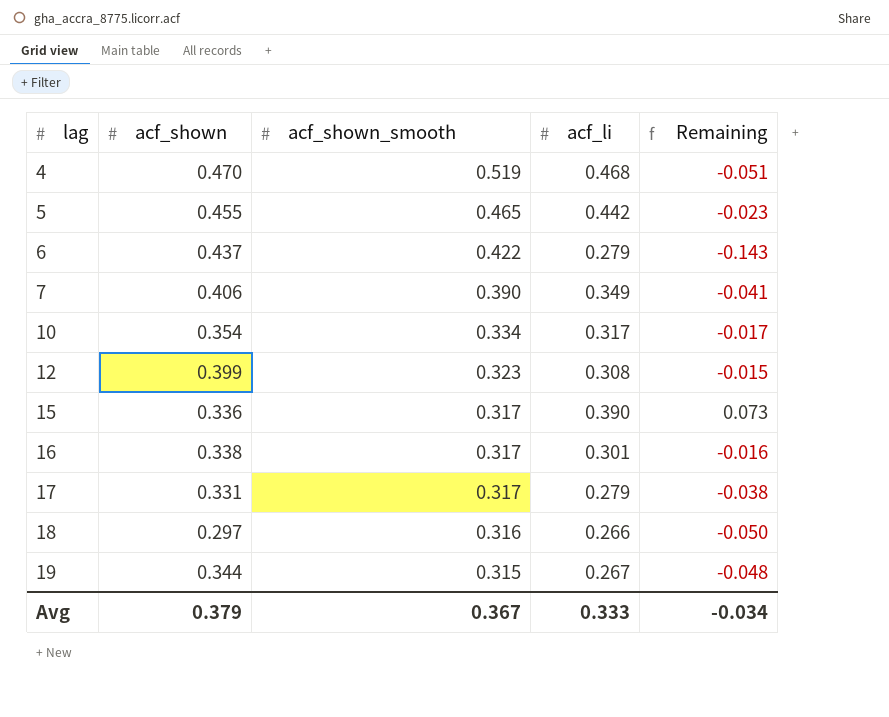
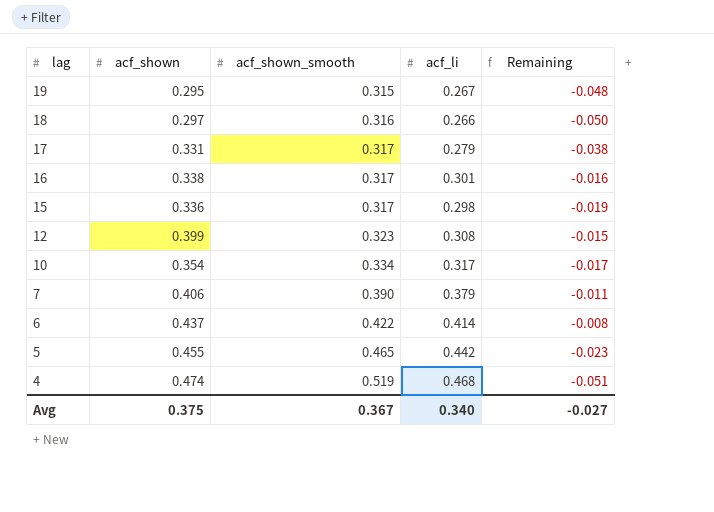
row order: lag ascending -> lag descending
19 | acf_shown: 0.344 -> 0.295
15 | acf_li: 0.390 -> 0.298
15 | Remaining: 0.073 -> -0.019
7 | acf_li: 0.349 -> 0.379
7 | Remaining: -0.041 -> -0.011
6 | acf_li: 0.279 -> 0.414
6 | Remaining: -0.143 -> -0.008
4 | acf_shown: 0.470 -> 0.474
Avg | acf_shown: 0.379 -> 0.375
Avg | acf_li: 0.333 -> 0.340
Avg | Remaining: -0.034 -> -0.027

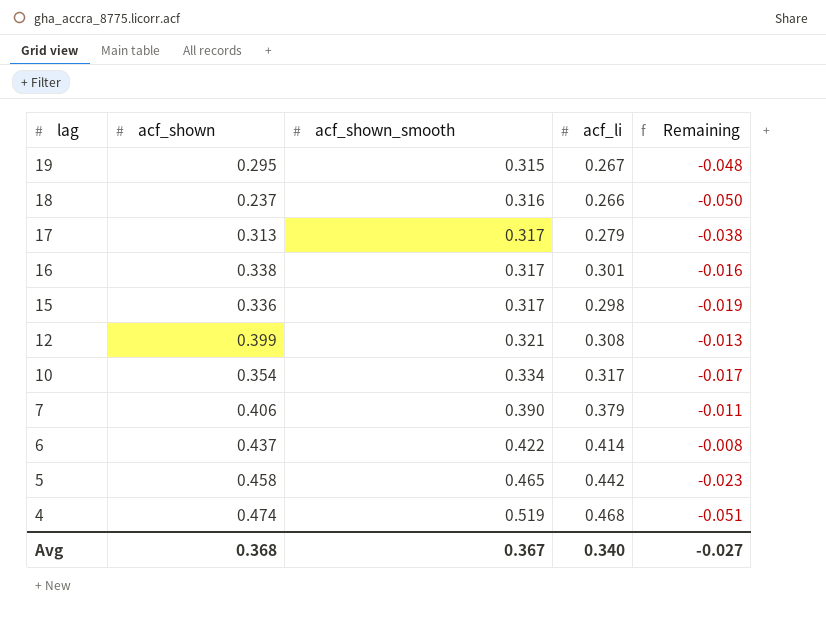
18 | acf_shown: 0.297 -> 0.237
17 | acf_shown: 0.331 -> 0.313
12 | acf_shown_smooth: 0.323 -> 0.321
12 | Remaining: -0.015 -> -0.013
5 | acf_shown: 0.455 -> 0.458
Avg | acf_shown: 0.375 -> 0.368

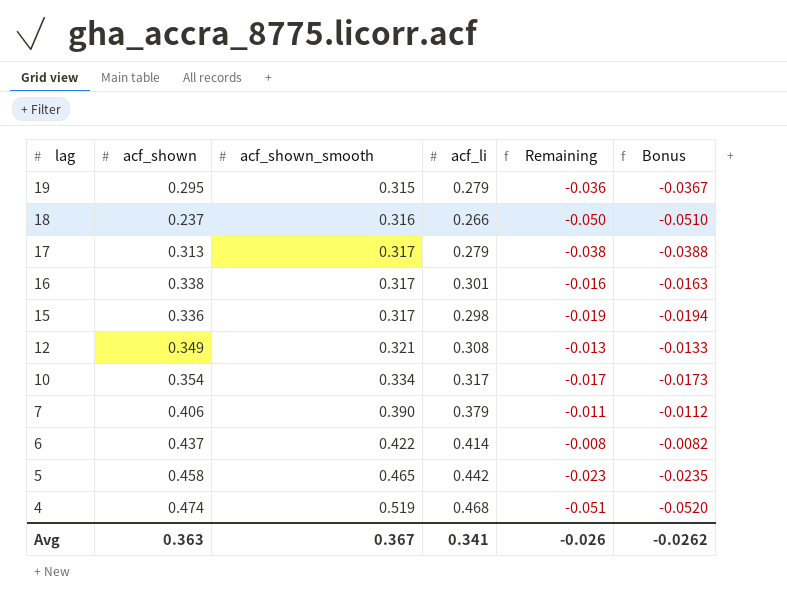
column Bonus | formula: none -> [Remaining] * 1.02
19 | acf_li: 0.267 -> 0.279
19 | Remaining: -0.048 -> -0.036
12 | acf_shown: 0.399 -> 0.349
Avg | acf_shown: 0.368 -> 0.363
Avg | acf_li: 0.340 -> 0.341
Avg | Remaining: -0.027 -> -0.026

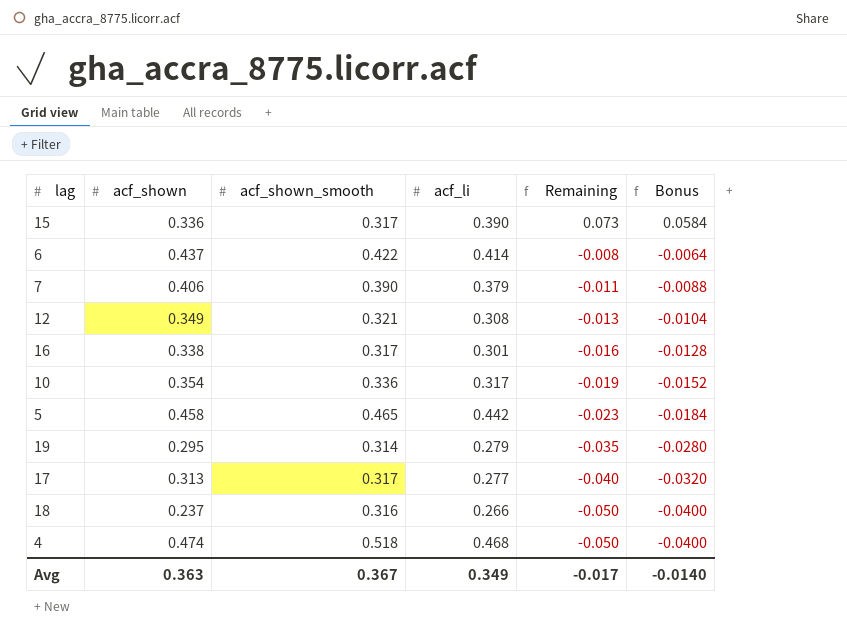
row order: lag descending -> Remaining descending
column Bonus | formula: [Remaining] * 1.02 -> [Remaining] * 0.8
15 | acf_li: 0.298 -> 0.390
15 | Remaining: -0.019 -> 0.073
10 | acf_shown_smooth: 0.334 -> 0.336
10 | Remaining: -0.017 -> -0.019
19 | acf_shown_smooth: 0.315 -> 0.314
19 | Remaining: -0.036 -> -0.035
17 | acf_li: 0.279 -> 0.277
17 | Remaining: -0.038 -> -0.040
4 | acf_shown_smooth: 0.519 -> 0.518
4 | Remaining: -0.051 -> -0.050
Avg | acf_li: 0.341 -> 0.349
Avg | Remaining: -0.026 -> -0.017
Avg | Bonus: -0.0262 -> -0.0140

